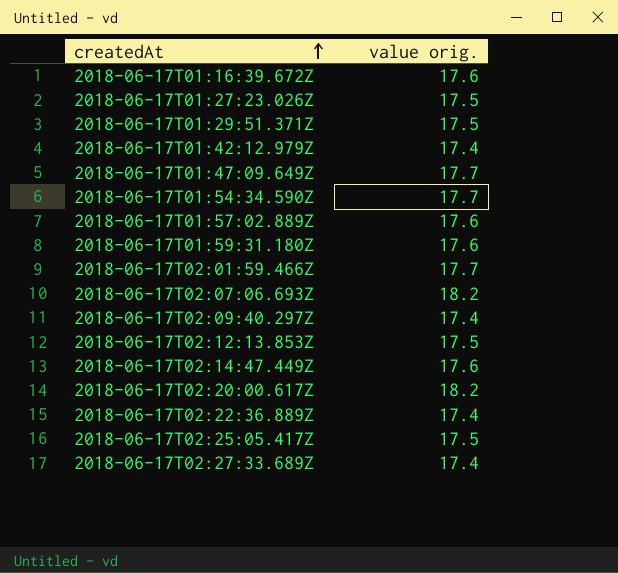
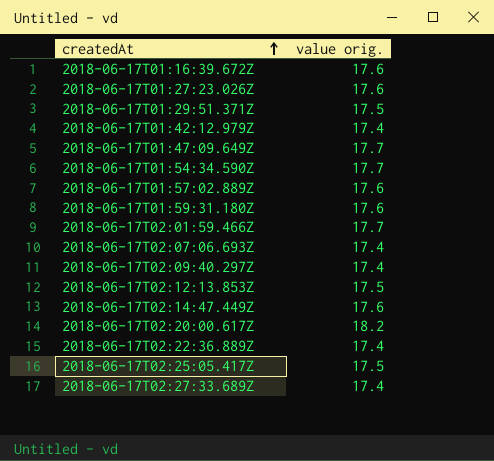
2018-06-17T01:27:23.026Z | value orig.: 17.5 -> 17.6
2018-06-17T02:07:06.693Z | value orig.: 18.2 -> 17.4

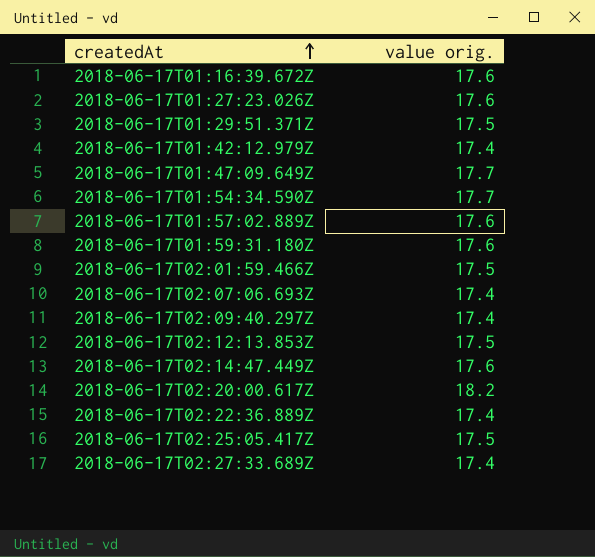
2018-06-17T02:01:59.466Z | value orig.: 17.7 -> 17.5

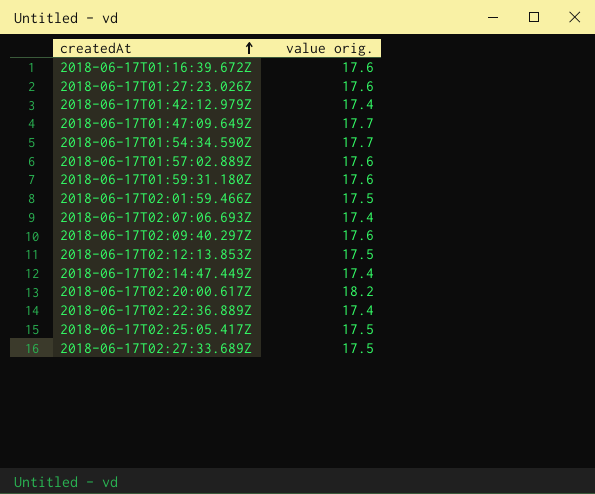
row 2018-06-17T01:29:51.371Z: 17.5 -> none
2018-06-17T02:09:40.297Z | value orig.: 17.4 -> 17.6
2018-06-17T02:14:47.449Z | value orig.: 17.6 -> 17.4
2018-06-17T02:27:33.689Z | value orig.: 17.4 -> 17.5

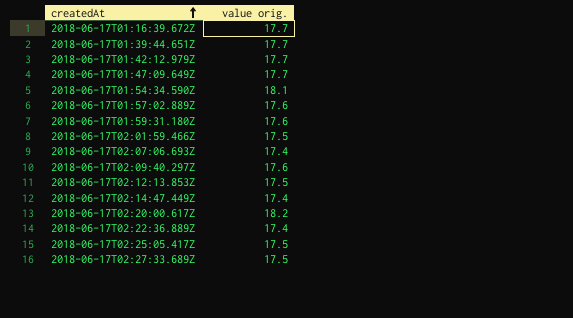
row 2018-06-17T01:27:23.026Z: 17.6 -> none
2018-06-17T01:16:39.672Z | value orig.: 17.6 -> 17.7
row 2018-06-17T01:39:44.651Z: none -> 17.7
2018-06-17T01:42:12.979Z | value orig.: 17.4 -> 17.7
2018-06-17T01:54:34.590Z | value orig.: 17.7 -> 18.1

